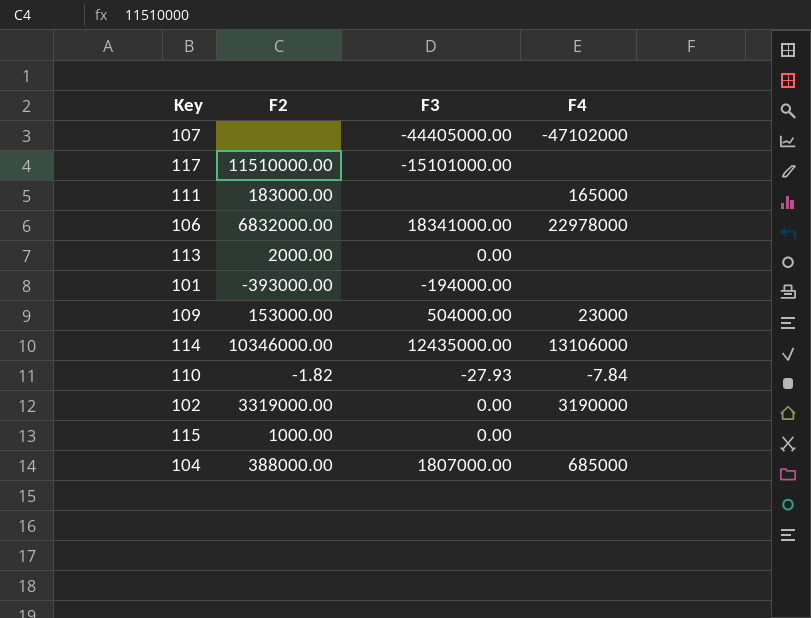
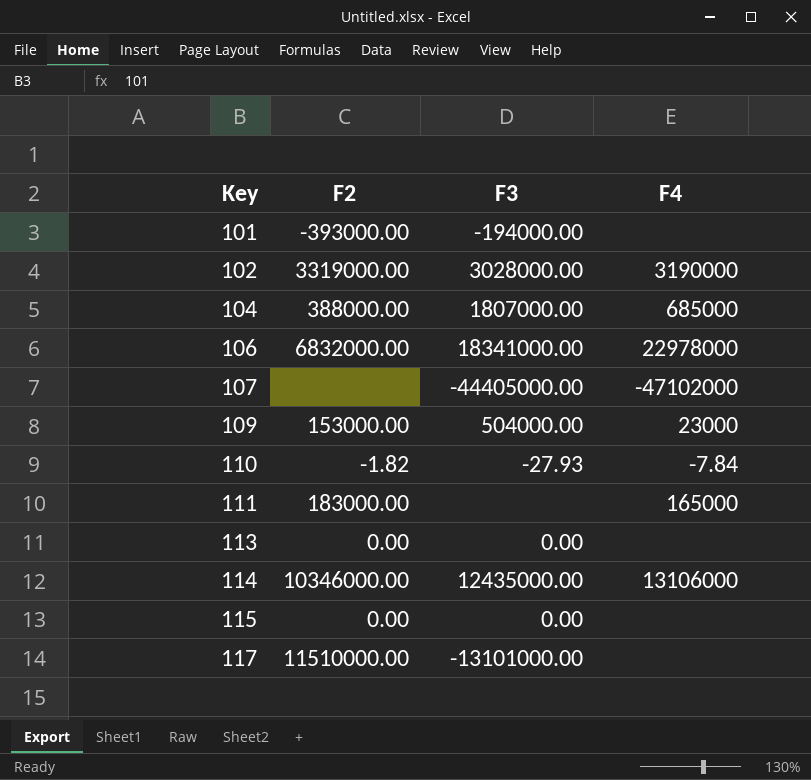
row order: none -> Key ascending
102 | F3: 0.00 -> 3028000.00
113 | F2: 2000.00 -> 0.00
115 | F2: 1000.00 -> 0.00
117 | F3: -15101000.00 -> -13101000.00

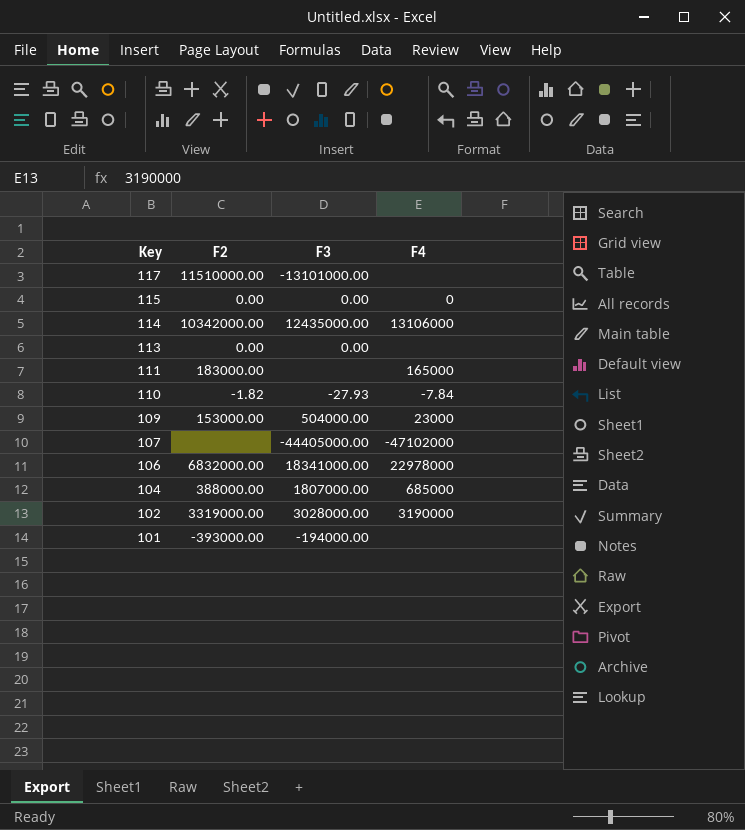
row order: Key ascending -> Key descending
115 | F4: none -> 0
114 | F2: 10346000.00 -> 10342000.00

